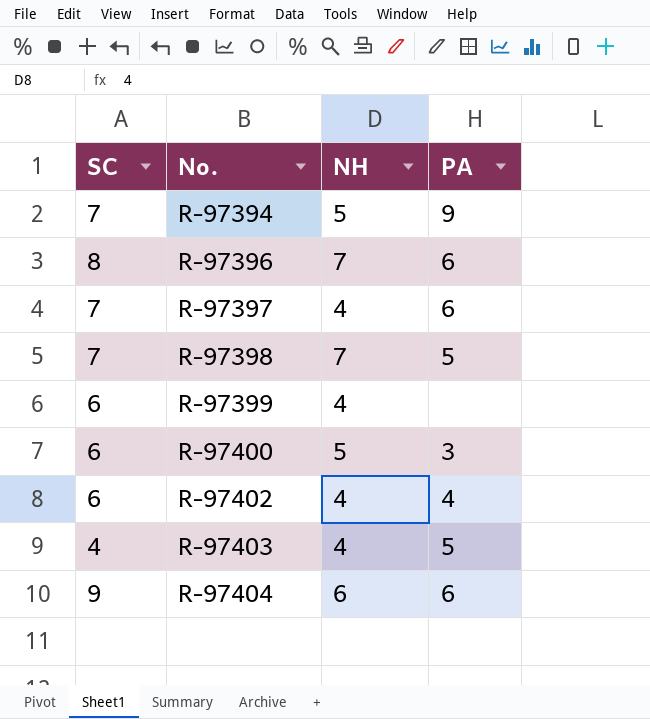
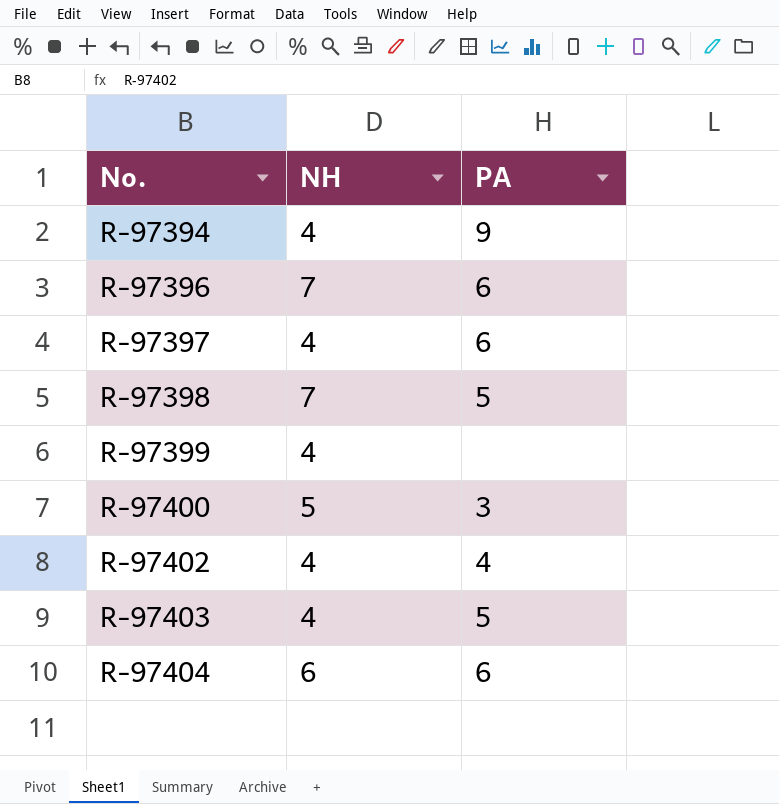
column SC | position: 1 -> none
R-97394 | NH: 5 -> 4

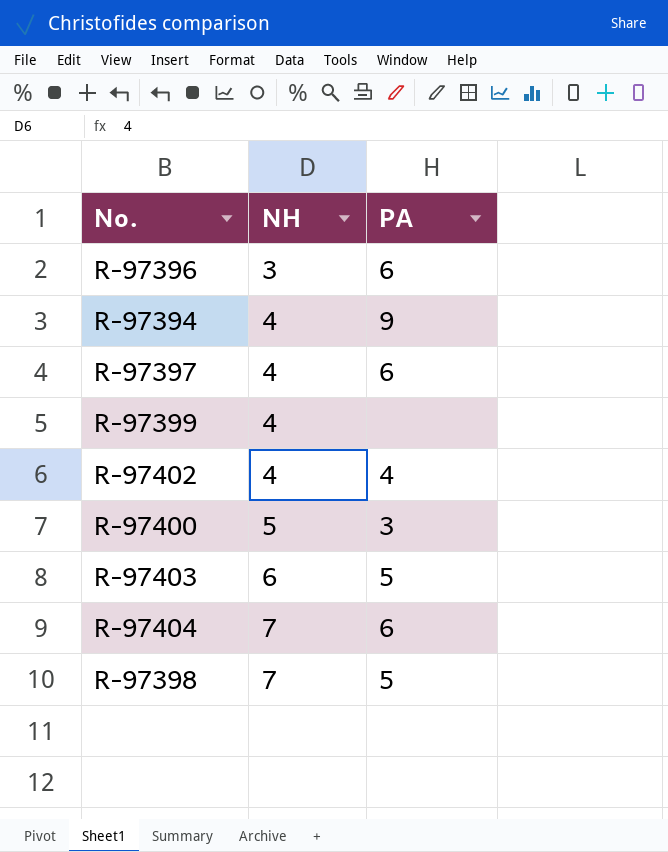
row order: No. ascending -> NH ascending
R-97396 | NH: 7 -> 3
R-97403 | NH: 4 -> 6
R-97404 | NH: 6 -> 7

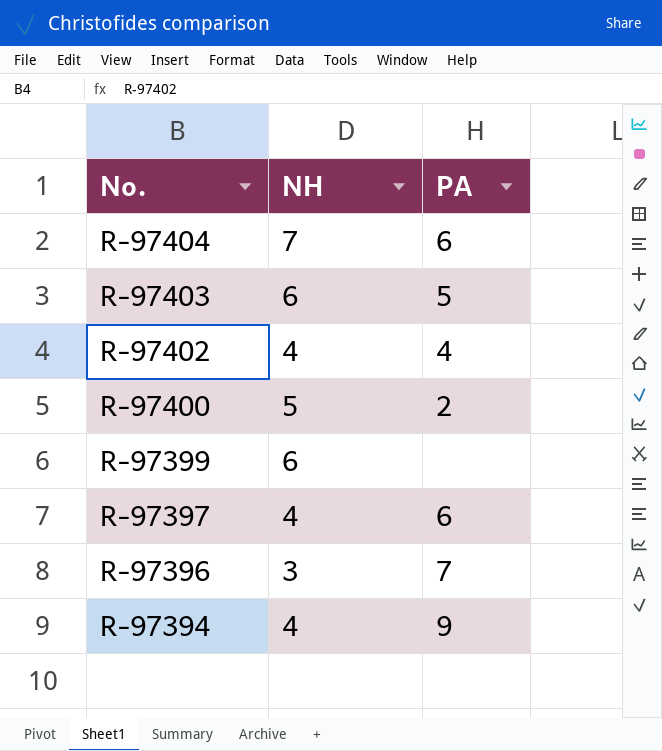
row order: NH ascending -> No. descending
row R-97398: 7 | 5 -> none
R-97400 | PA: 3 -> 2
R-97399 | NH: 4 -> 6
R-97396 | PA: 6 -> 7

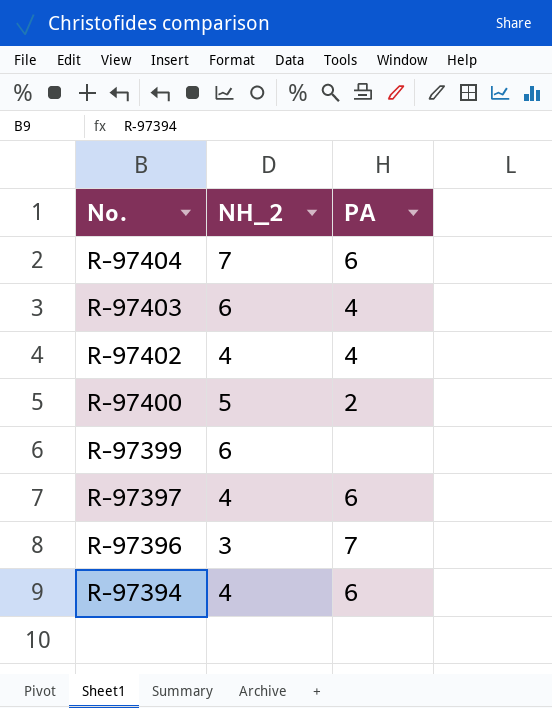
column name: NH -> NH_2
R-97403 | PA: 5 -> 4
R-97394 | PA: 9 -> 6

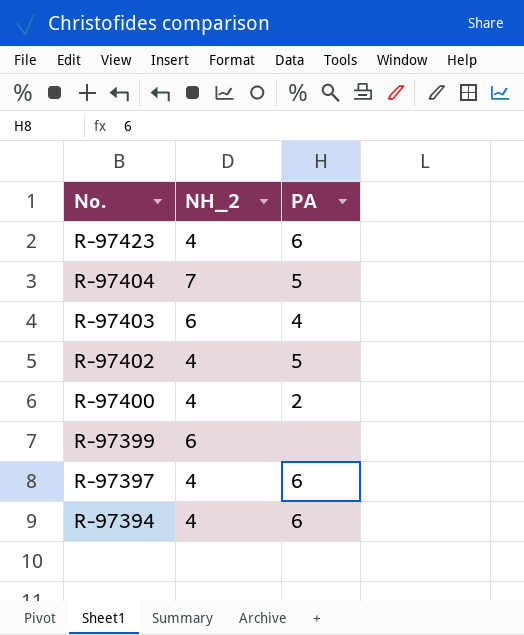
row R-97396: 3 | 7 -> none
row R-97423: none -> 4 | 6
R-97404 | PA: 6 -> 5
R-97402 | PA: 4 -> 5
R-97400 | NH_2: 5 -> 4

